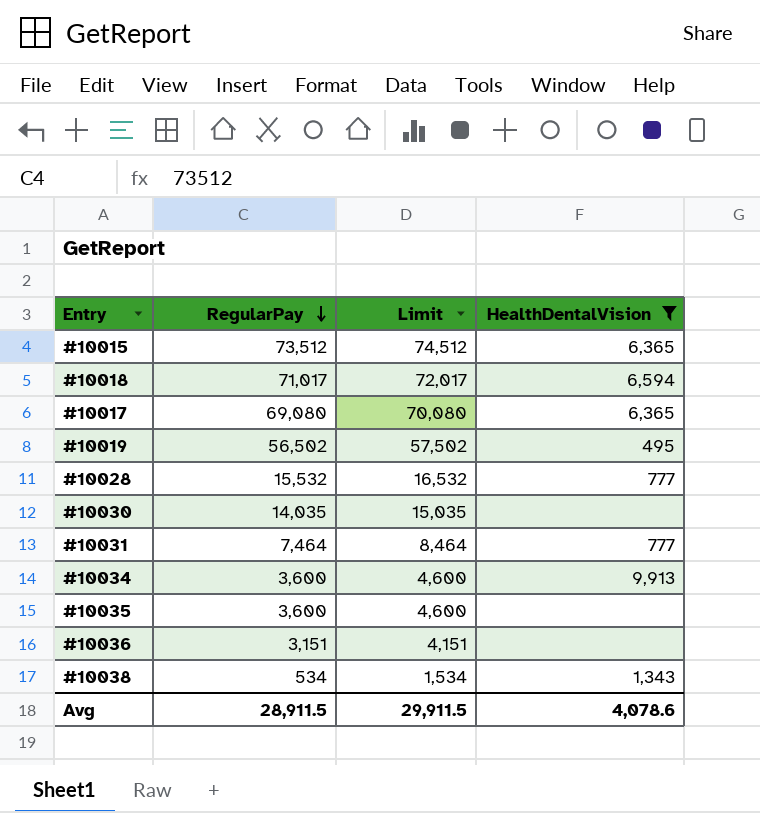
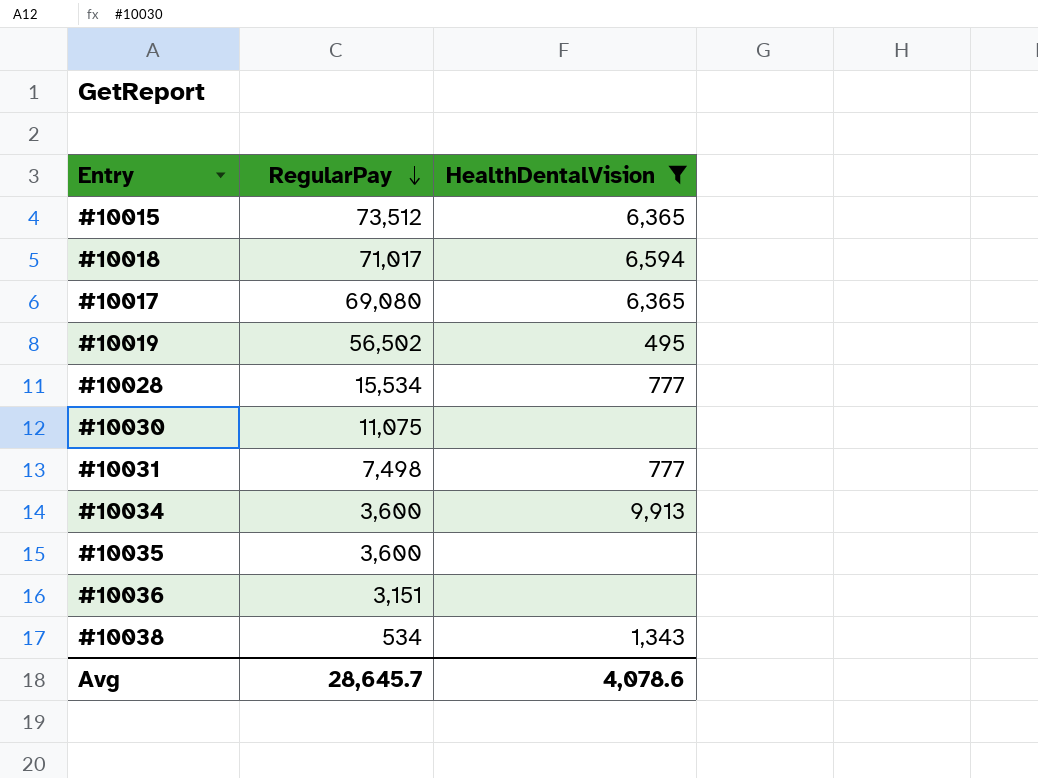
column Limit | formula: [RegularPay] + 1000 -> none
#10028 | RegularPay: 15,532 -> 15,534
#10030 | RegularPay: 14,035 -> 11,075
#10031 | RegularPay: 7,464 -> 7,498
Avg | RegularPay: 28,911.5 -> 28,645.7

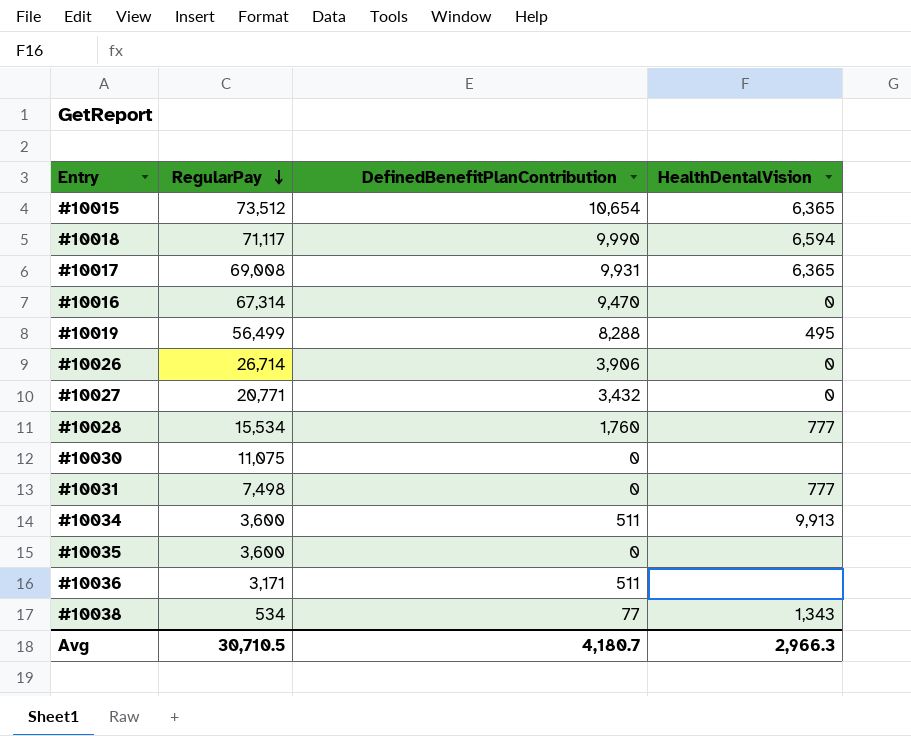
filter: HealthDentalVision != 0 -> none
column DefinedBenefitPlanContribution | position: none -> 3
#10018 | RegularPay: 71,017 -> 71,117
#10017 | RegularPay: 69,080 -> 69,008
#10019 | RegularPay: 56,502 -> 56,499
#10036 | RegularPay: 3,151 -> 3,171
Avg | RegularPay: 28,645.7 -> 30,710.5
Avg | HealthDentalVision: 4,078.6 -> 2,966.3

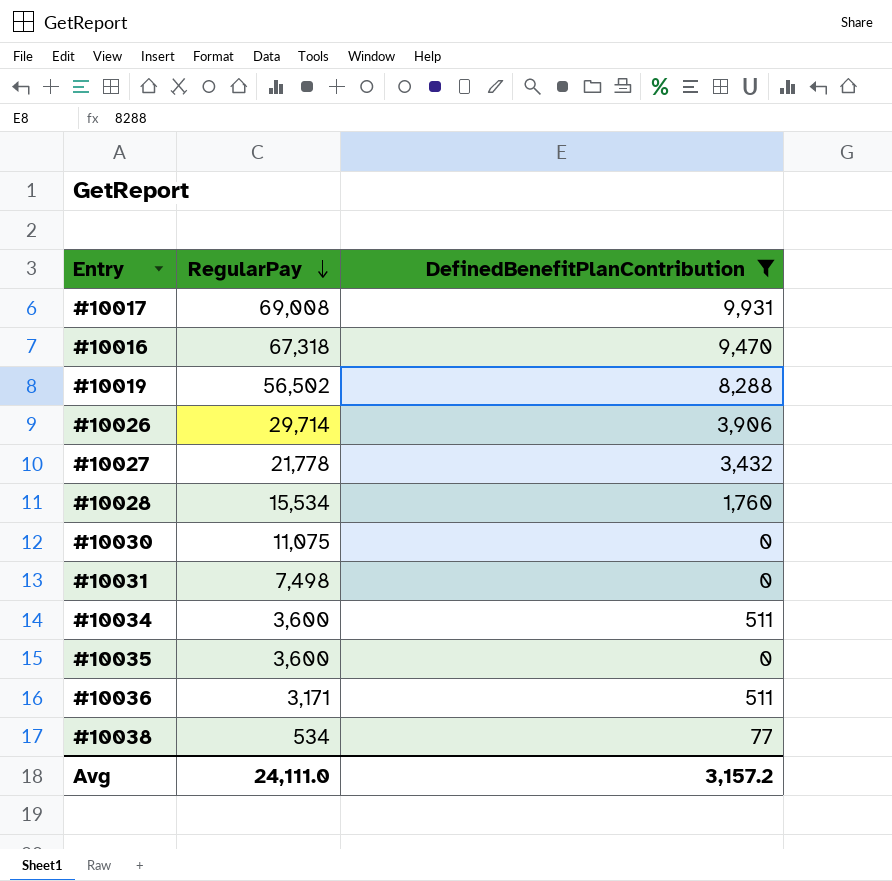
filter: none -> DefinedBenefitPlanContribution <= 9,931
column HealthDentalVision | position: 4 -> none
#10016 | RegularPay: 67,314 -> 67,318
#10019 | RegularPay: 56,499 -> 56,502
#10026 | RegularPay: 26,714 -> 29,714
#10027 | RegularPay: 20,771 -> 21,778
Avg | RegularPay: 30,710.5 -> 24,111.0
Avg | DefinedBenefitPlanContribution: 4,180.7 -> 3,157.2

